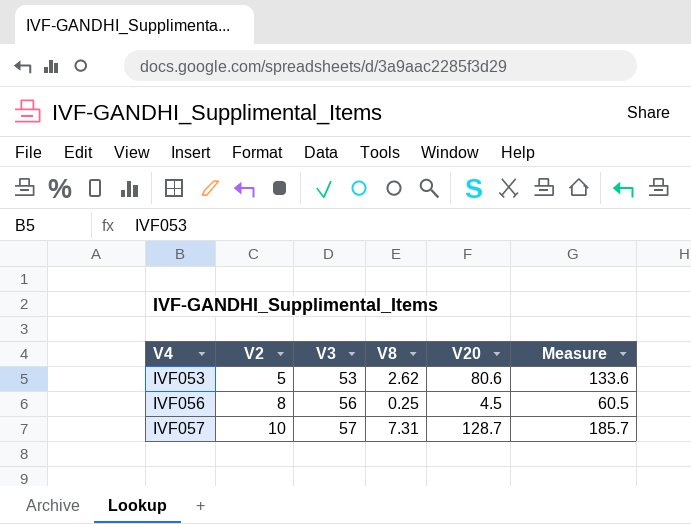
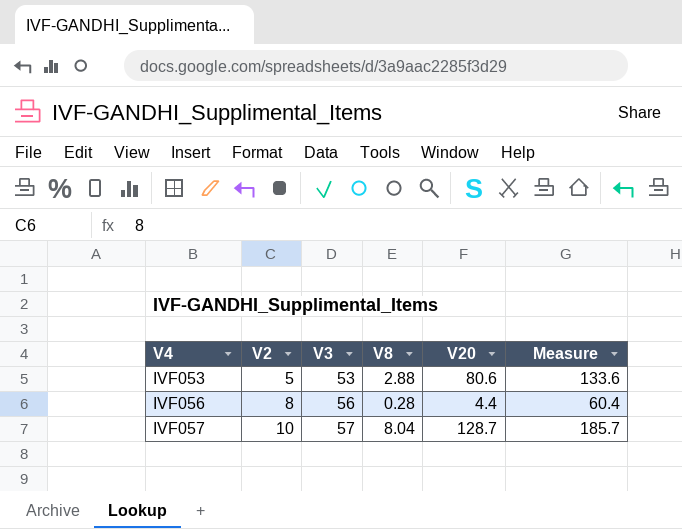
IVF053 | V8: 2.62 -> 2.88
IVF056 | V8: 0.25 -> 0.28
IVF056 | V20: 4.5 -> 4.4
IVF056 | Measure: 60.5 -> 60.4
IVF057 | V8: 7.31 -> 8.04

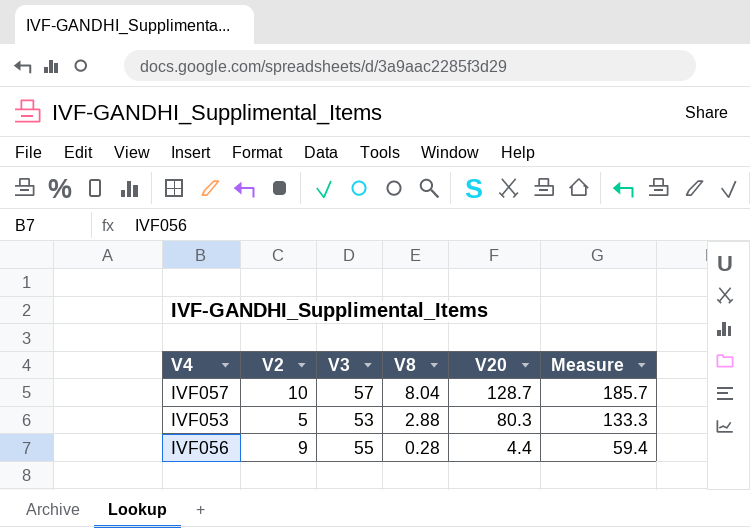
row order: V4 ascending -> V8 descending
IVF053 | V20: 80.6 -> 80.3
IVF053 | Measure: 133.6 -> 133.3
IVF056 | V2: 8 -> 9
IVF056 | V3: 56 -> 55
IVF056 | Measure: 60.4 -> 59.4

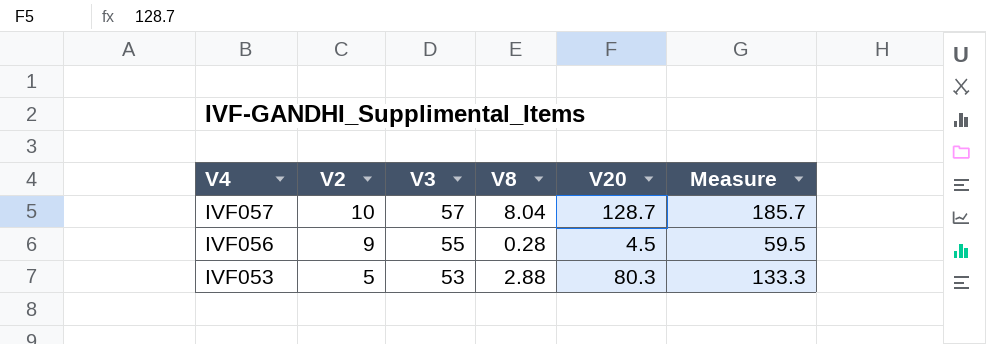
row order: V8 descending -> V4 descending
IVF056 | V20: 4.4 -> 4.5
IVF056 | Measure: 59.4 -> 59.5

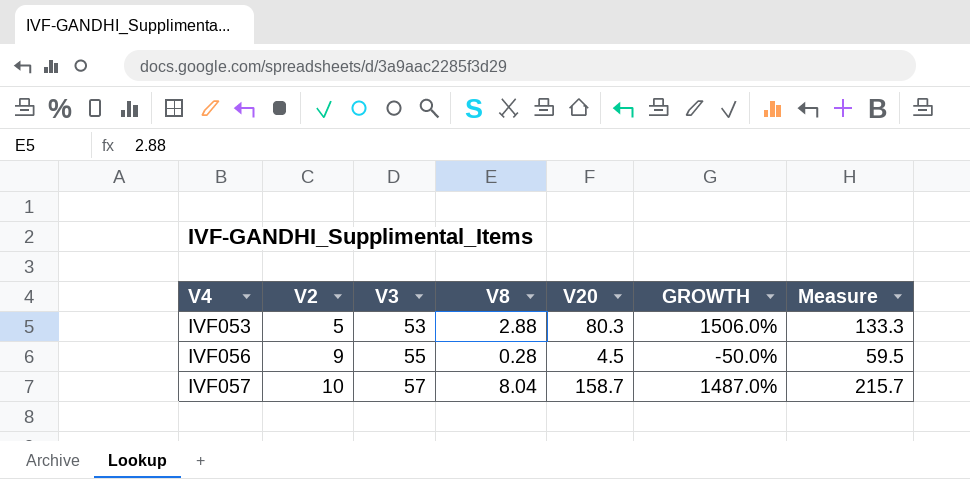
row order: V4 descending -> V4 ascending
column GROWTH | formula: none -> ([V20] - [V2]) / [V2]
IVF057 | V20: 128.7 -> 158.7
IVF057 | Measure: 185.7 -> 215.7

